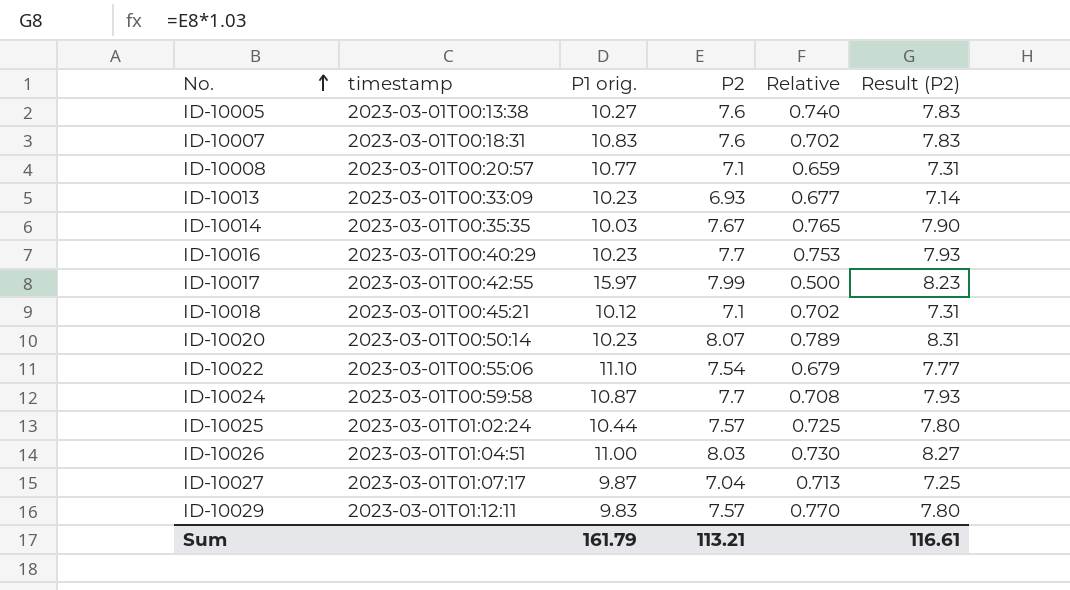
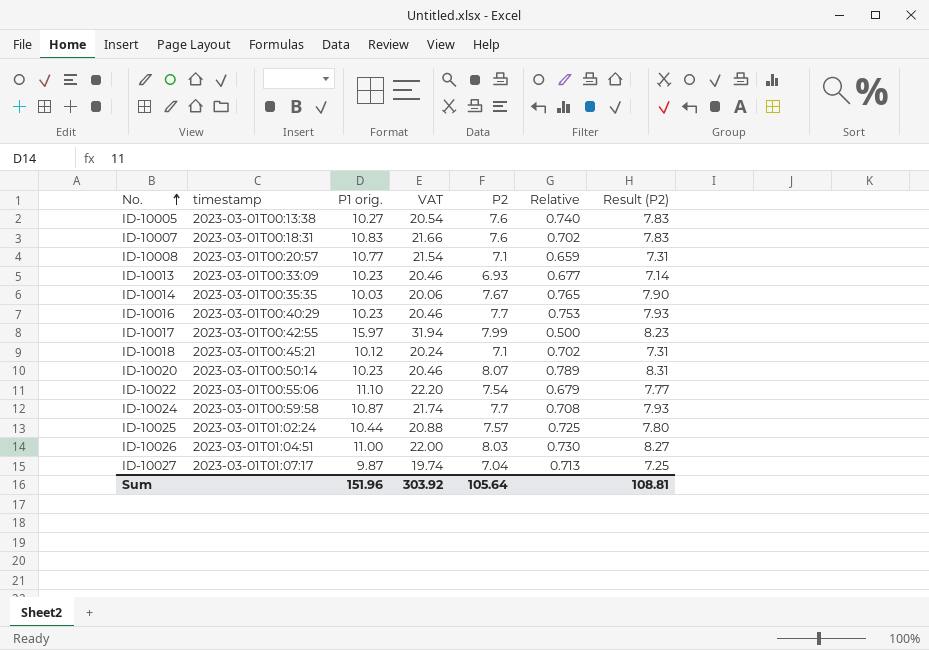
column VAT | formula: none -> [P1 orig.] * 2
row ID-10029: 2023-03-01T01:12:11 | 9.83 | 7.57 | 0.770 | 7.80 -> none
Sum | P1 orig.: 161.79 -> 151.96
Sum | P2: 113.21 -> 105.64
Sum | Result (P2): 116.61 -> 108.81

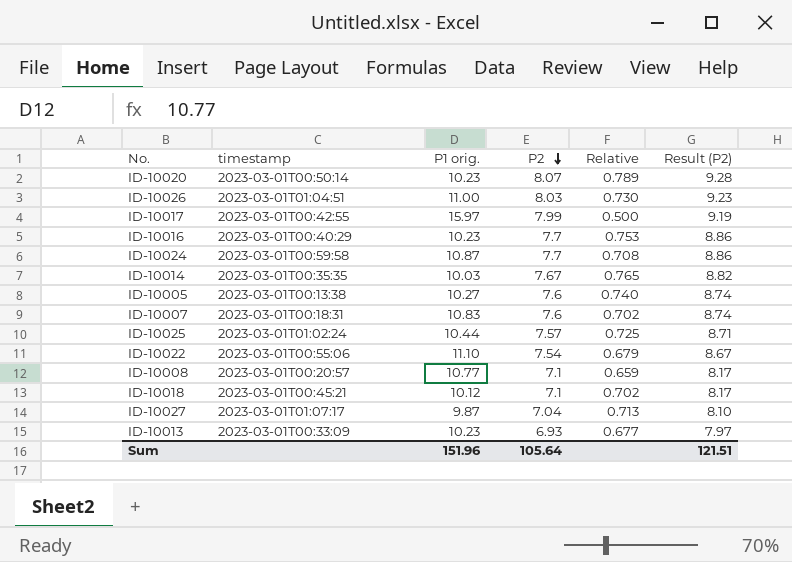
row order: No. ascending -> P2 descending
column VAT | formula: [P1 orig.] * 2 -> none
column Result (P2) | formula: [P2] * 1.03 -> [P2] * 1.15
Sum | Result (P2): 108.81 -> 121.51

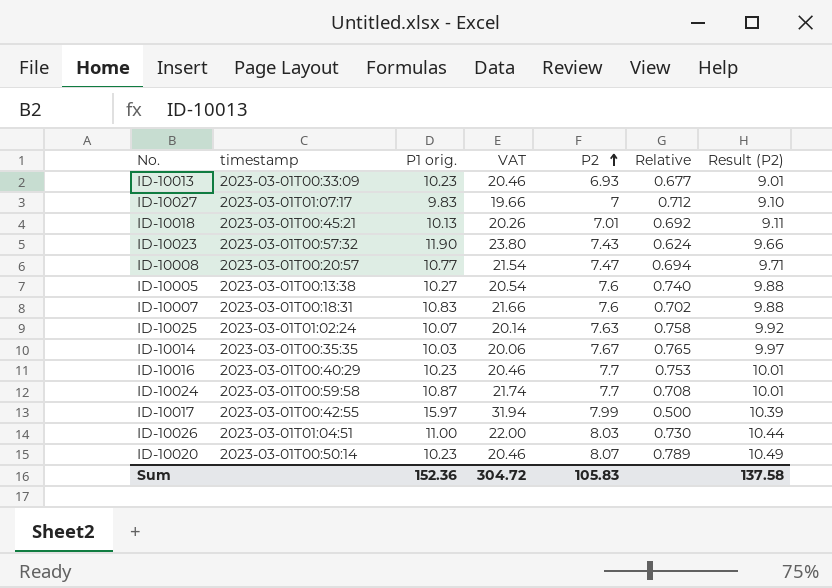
row order: P2 descending -> P2 ascending
column VAT | formula: none -> [P1 orig.] * 2
column Result (P2) | formula: [P2] * 1.15 -> [P2] * 1.3
row ID-10022: 2023-03-01T00:55:06 | 11.10 | 7.54 | 0.679 | 8.67 -> none
ID-10027 | P1 orig.: 9.87 -> 9.83
ID-10027 | P2: 7.04 -> 7
ID-10027 | Relative: 0.713 -> 0.712
ID-10018 | P1 orig.: 10.12 -> 10.13
ID-10018 | P2: 7.1 -> 7.01
ID-10018 | Relative: 0.702 -> 0.692
row ID-10023: none -> 2023-03-01T00:57:32 | 11.90 | 23.80 | 7.43 | 0.624 | 9.66
ID-10008 | P2: 7.1 -> 7.47
ID-10008 | Relative: 0.659 -> 0.694
ID-10025 | P1 orig.: 10.44 -> 10.07
ID-10025 | P2: 7.57 -> 7.63
ID-10025 | Relative: 0.725 -> 0.758
Sum | P1 orig.: 151.96 -> 152.36
Sum | P2: 105.64 -> 105.83
Sum | Result (P2): 121.51 -> 137.58

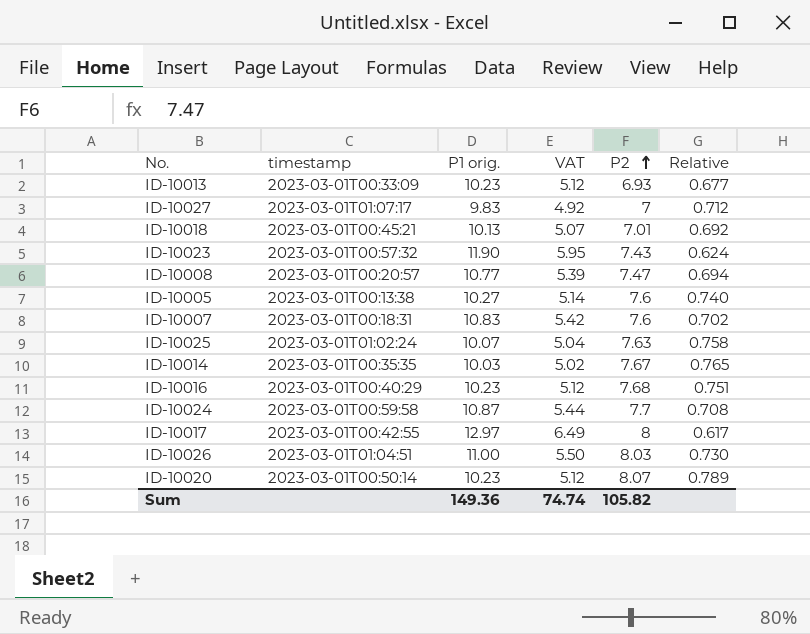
column Result (P2) | formula: [P2] * 1.3 -> none
column VAT | formula: [P1 orig.] * 2 -> [P1 orig.] * 0.5
ID-10016 | P2: 7.7 -> 7.68
ID-10016 | Relative: 0.753 -> 0.751
ID-10017 | P1 orig.: 15.97 -> 12.97
ID-10017 | P2: 7.99 -> 8
ID-10017 | Relative: 0.500 -> 0.617
Sum | P1 orig.: 152.36 -> 149.36
Sum | VAT: 304.72 -> 74.74
Sum | P2: 105.83 -> 105.82

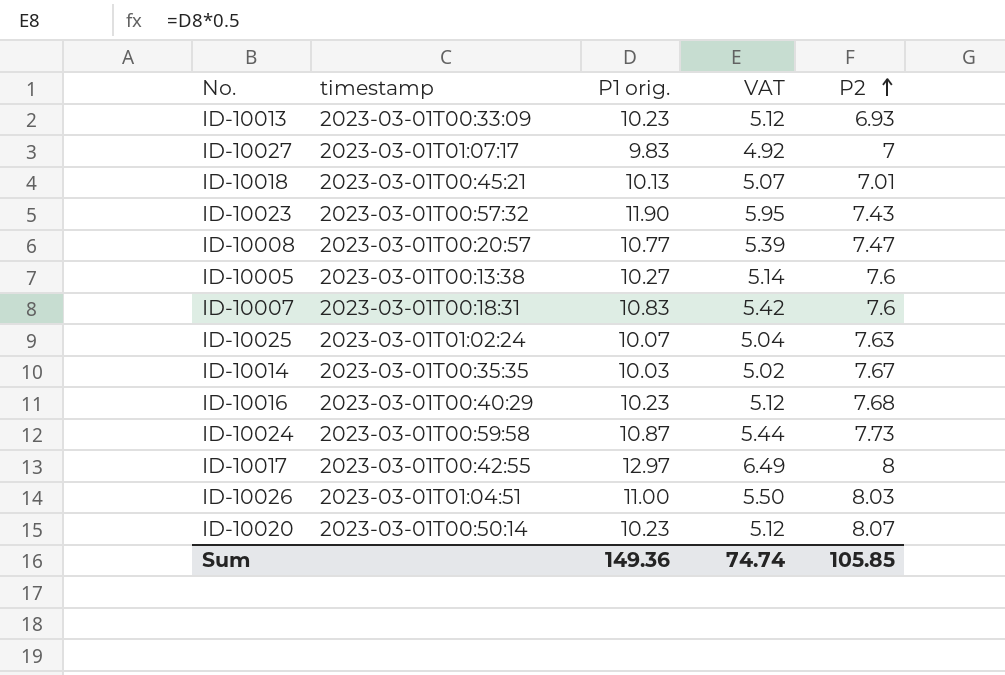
column Relative | formula: [P2] / [P1 orig.] -> none
ID-10024 | P2: 7.7 -> 7.73
Sum | P2: 105.82 -> 105.85

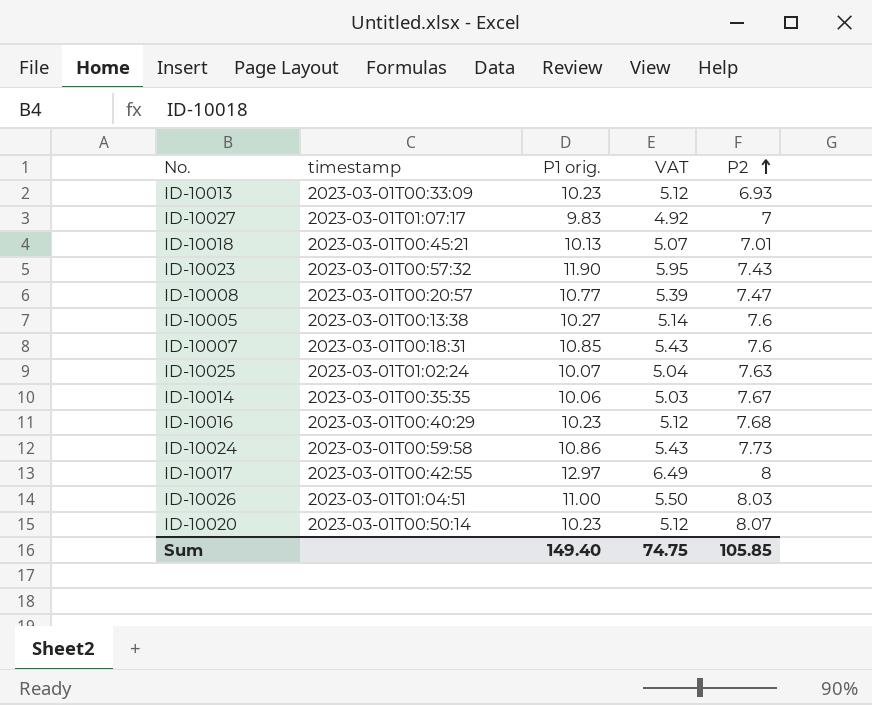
ID-10007 | P1 orig.: 10.83 -> 10.85
ID-10007 | VAT: 5.42 -> 5.43
ID-10014 | P1 orig.: 10.03 -> 10.06
ID-10014 | VAT: 5.02 -> 5.03
ID-10024 | P1 orig.: 10.87 -> 10.86
ID-10024 | VAT: 5.44 -> 5.43
Sum | P1 orig.: 149.36 -> 149.40
Sum | VAT: 74.74 -> 74.75

